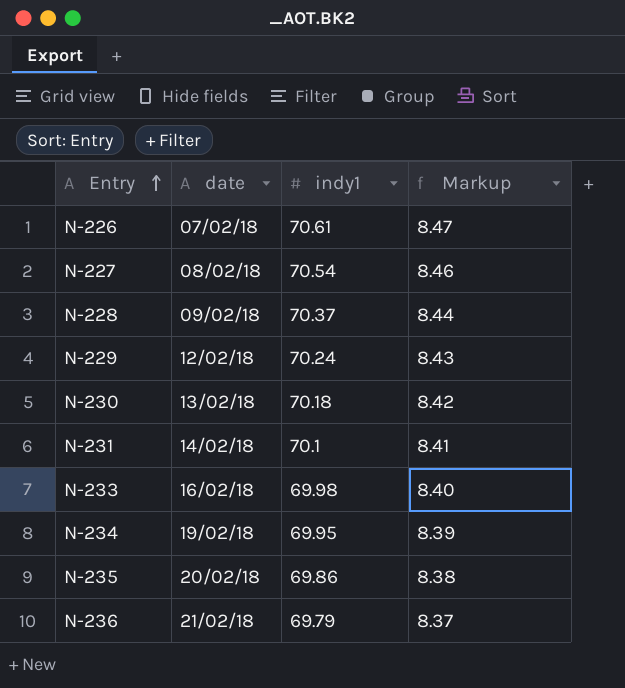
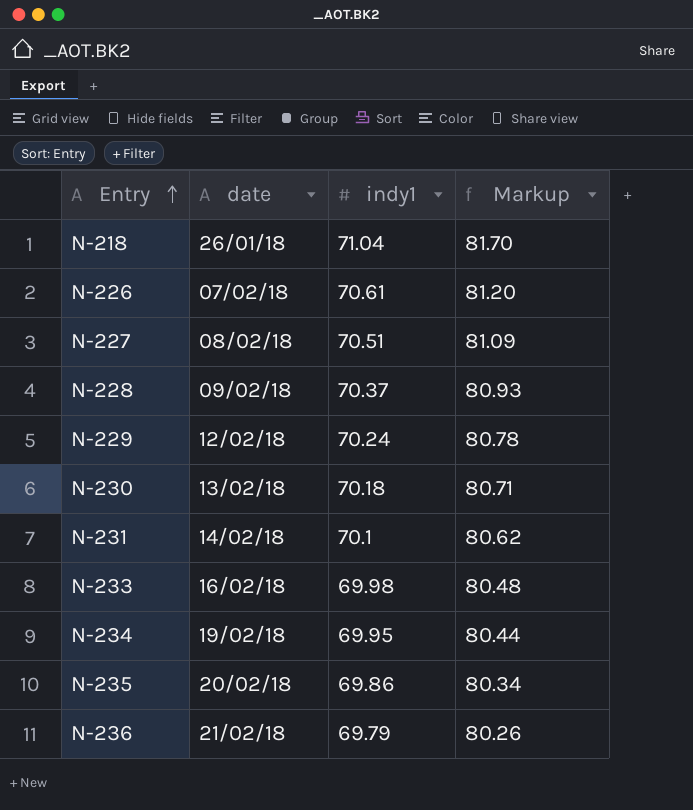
column Markup | formula: [indy1] * 0.12 -> [indy1] * 1.15
row N-218: none -> 26/01/18 | 71.04 | 81.70
N-227 | indy1: 70.54 -> 70.51

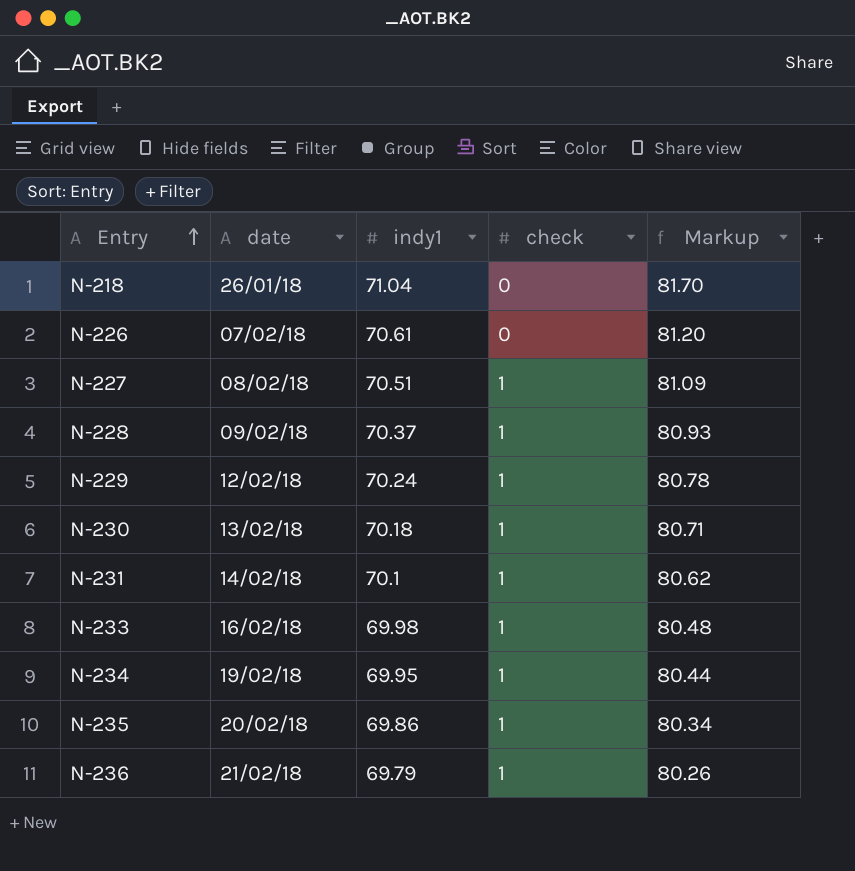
column check | position: none -> 4

